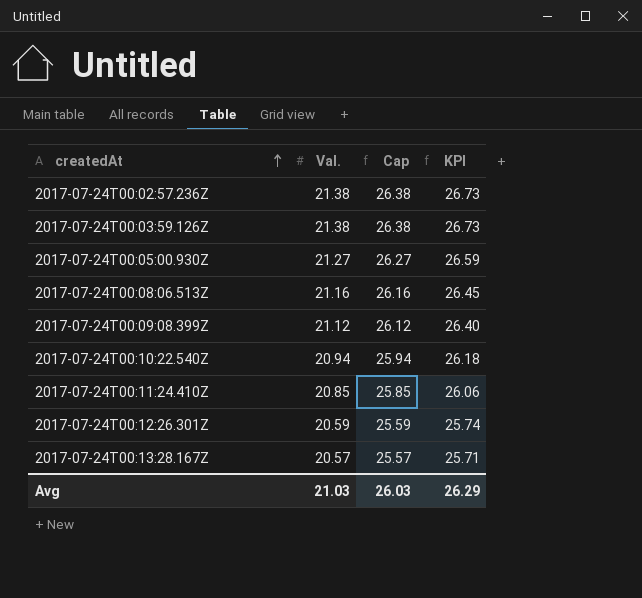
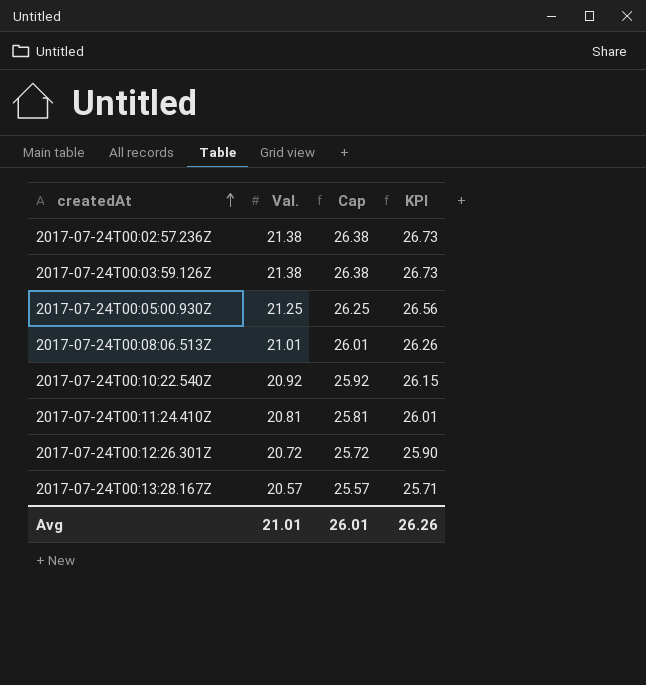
row 2017-07-24T00:09:08.399Z: 21.12 | 26.12 | 26.40 -> none
2017-07-24T00:05:00.930Z | Val.: 21.27 -> 21.25
2017-07-24T00:05:00.930Z | Cap: 26.27 -> 26.25
2017-07-24T00:05:00.930Z | KPI: 26.59 -> 26.56
2017-07-24T00:08:06.513Z | Val.: 21.16 -> 21.01
2017-07-24T00:08:06.513Z | Cap: 26.16 -> 26.01
2017-07-24T00:08:06.513Z | KPI: 26.45 -> 26.26
2017-07-24T00:10:22.540Z | Val.: 20.94 -> 20.92
2017-07-24T00:10:22.540Z | Cap: 25.94 -> 25.92
2017-07-24T00:10:22.540Z | KPI: 26.18 -> 26.15
2017-07-24T00:11:24.410Z | Val.: 20.85 -> 20.81
2017-07-24T00:11:24.410Z | Cap: 25.85 -> 25.81
2017-07-24T00:11:24.410Z | KPI: 26.06 -> 26.01
2017-07-24T00:12:26.301Z | Val.: 20.59 -> 20.72
2017-07-24T00:12:26.301Z | Cap: 25.59 -> 25.72
2017-07-24T00:12:26.301Z | KPI: 25.74 -> 25.90
Avg | Val.: 21.03 -> 21.01
Avg | Cap: 26.03 -> 26.01
Avg | KPI: 26.29 -> 26.26

